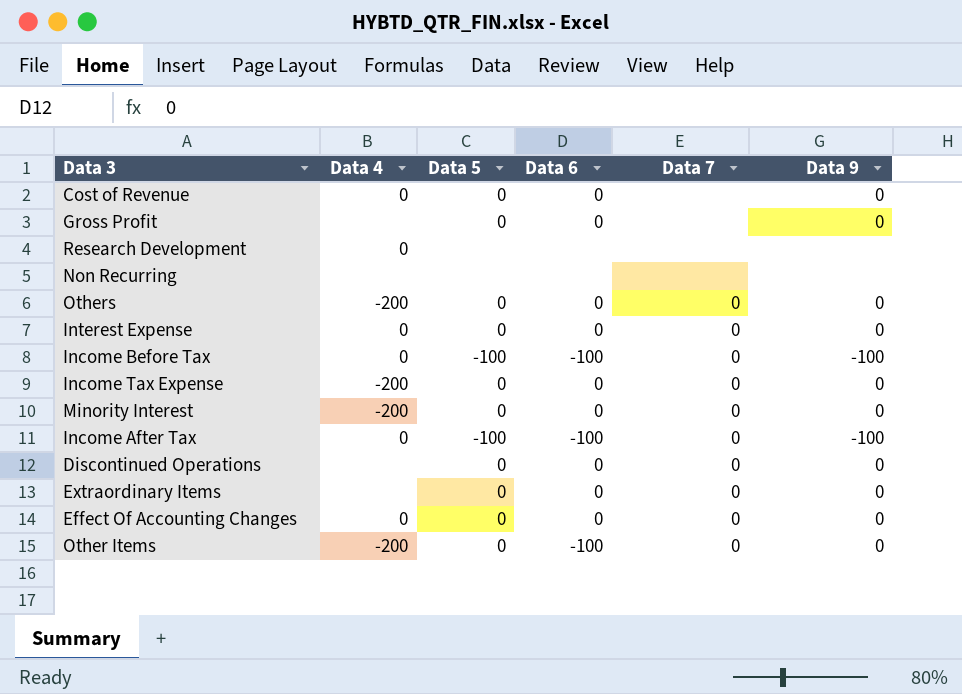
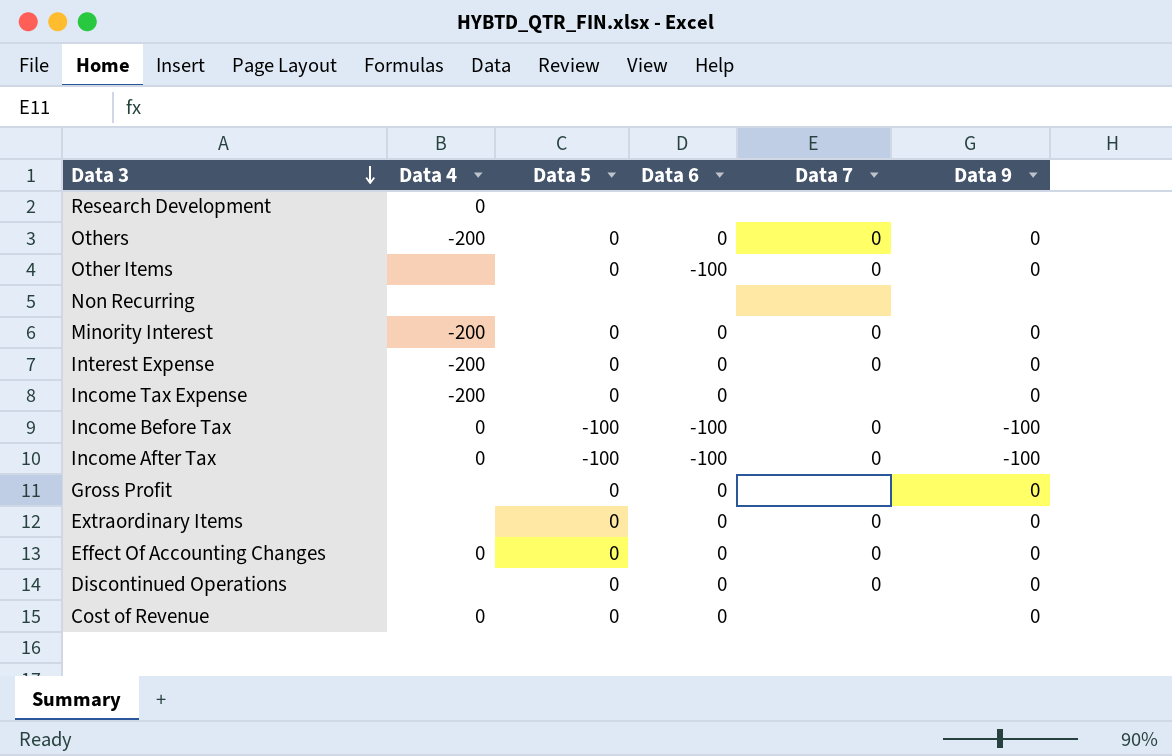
row order: none -> Data 3 descending
Other Items | Data 4: -200 -> none
Interest Expense | Data 4: 0 -> -200
Income Tax Expense | Data 7: 0 -> none

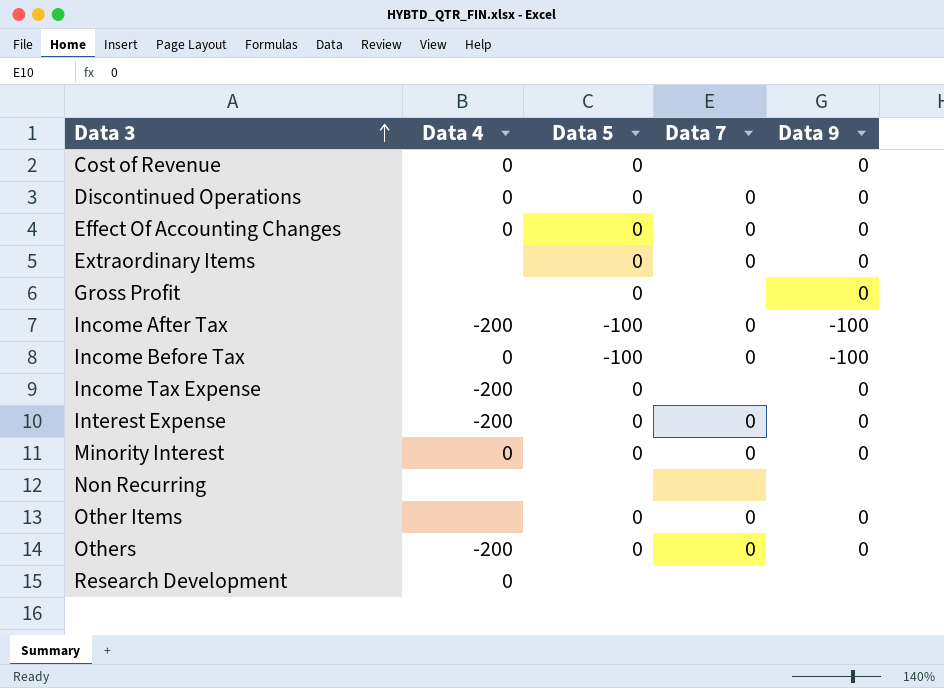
row order: Data 3 descending -> Data 3 ascending
column Data 6 | position: 4 -> none
Discontinued Operations | Data 4: none -> 0
Income After Tax | Data 4: 0 -> -200
Minority Interest | Data 4: -200 -> 0

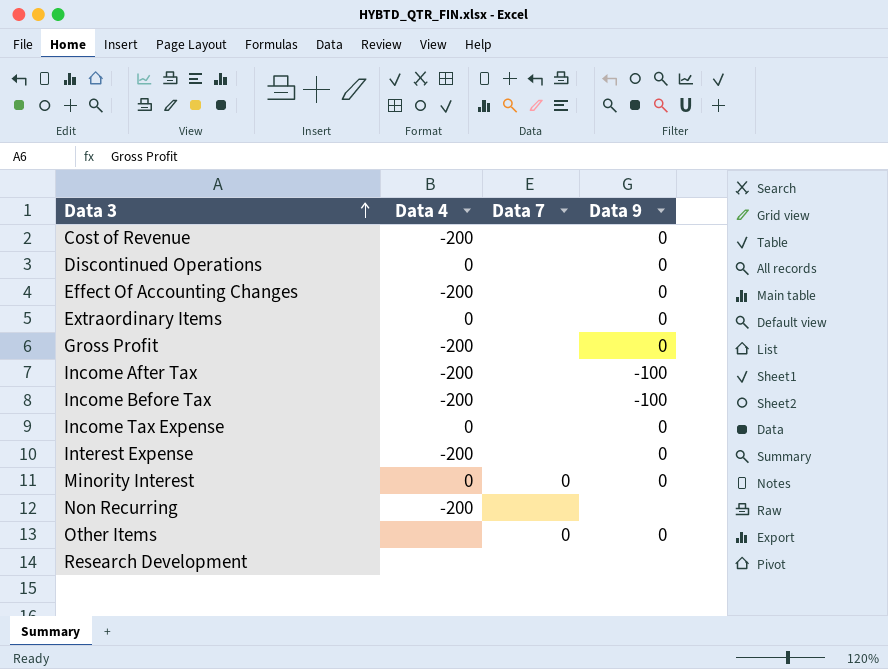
column Data 5 | position: 3 -> none
row Others: -200 | 0 | 0 | 0 -> none
Cost of Revenue | Data 4: 0 -> -200
Discontinued Operations | Data 7: 0 -> none
Effect Of Accounting Changes | Data 4: 0 -> -200
Effect Of Accounting Changes | Data 7: 0 -> none
Extraordinary Items | Data 4: none -> 0
Extraordinary Items | Data 7: 0 -> none
Gross Profit | Data 4: none -> -200
Income After Tax | Data 7: 0 -> none
Income Before Tax | Data 4: 0 -> -200
Income Before Tax | Data 7: 0 -> none
Income Tax Expense | Data 4: -200 -> 0
Interest Expense | Data 7: 0 -> none
Non Recurring | Data 4: none -> -200
Research Development | Data 4: 0 -> none

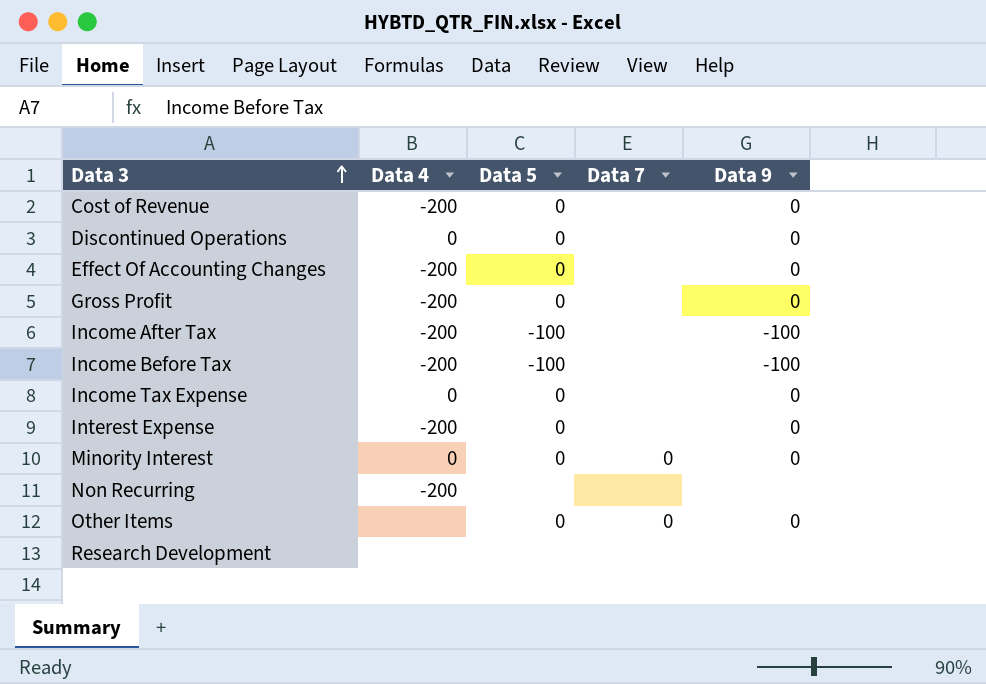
column Data 5 | position: none -> 3
row Extraordinary Items: 0 | none | 0 -> none

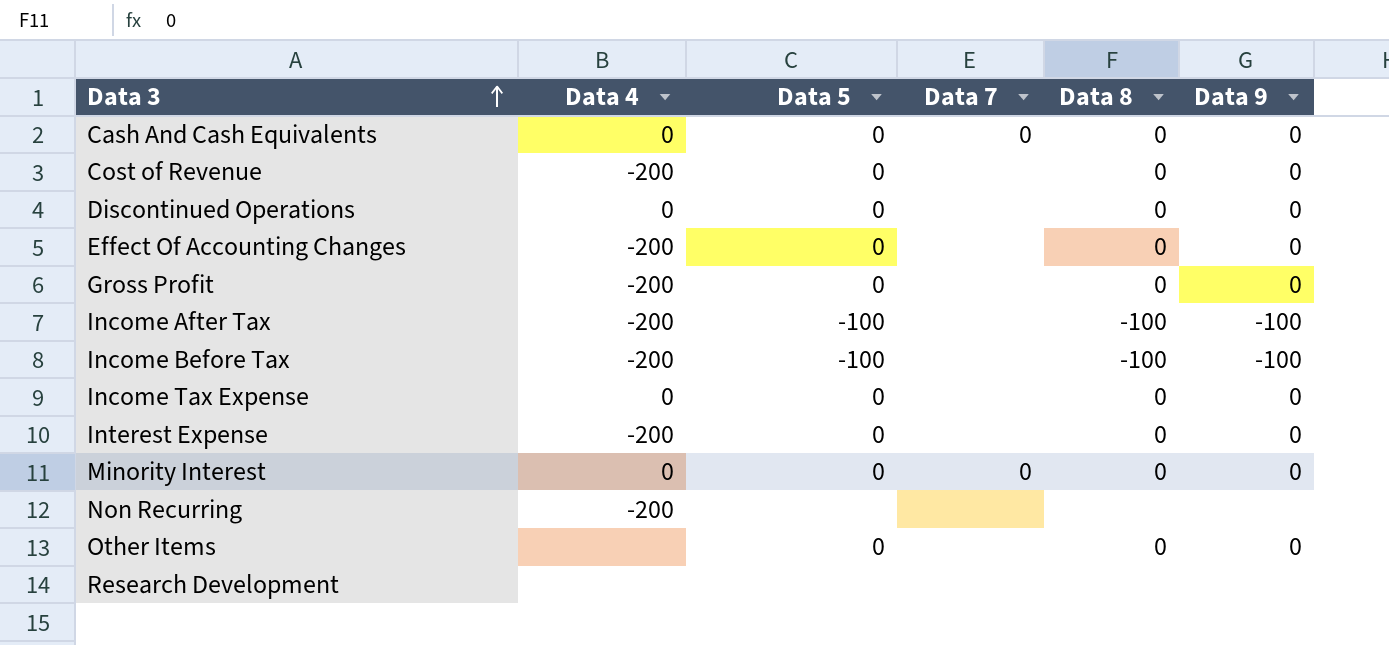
column Data 8 | position: none -> 5
row Cash And Cash Equivalents: none -> 0 | 0 | 0 | 0 | 0
Other Items | Data 7: 0 -> none

